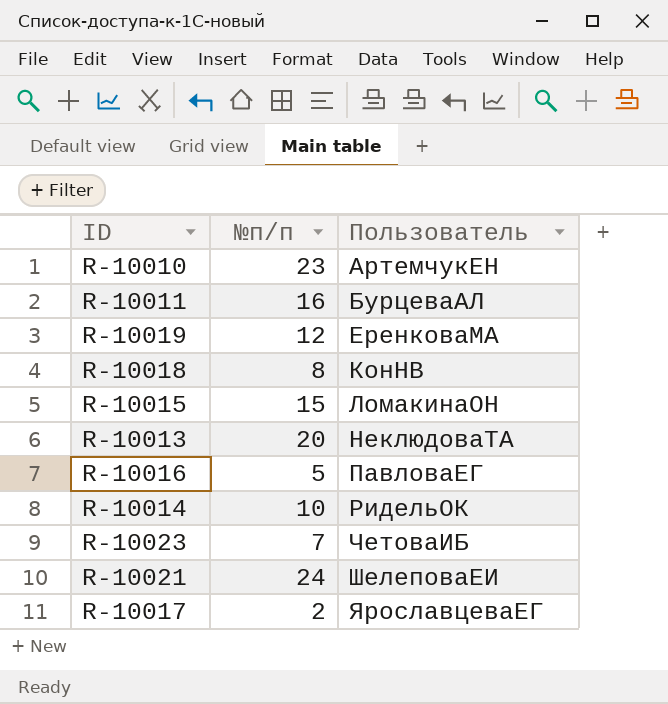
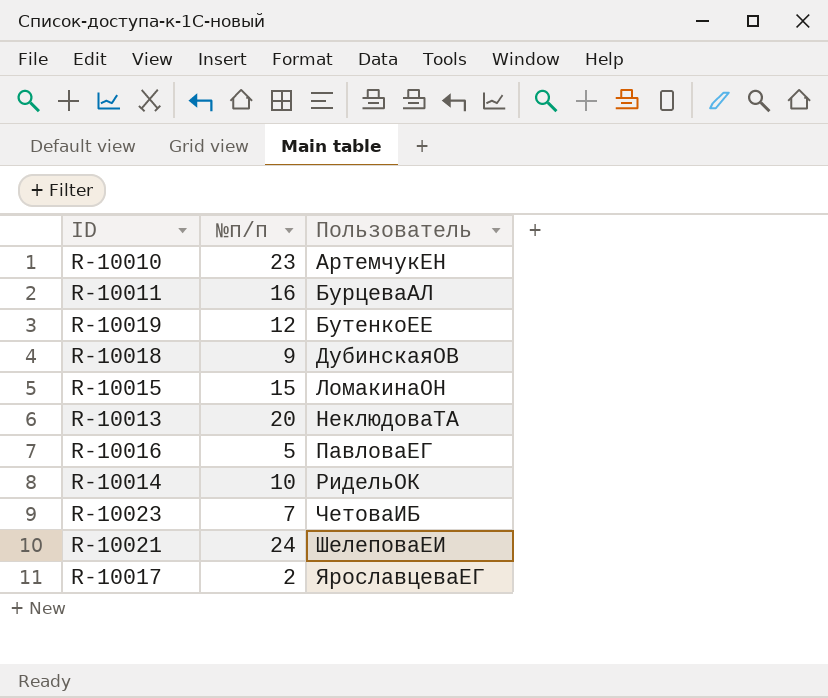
R-10019 | Пользователь: ЕренковаМА -> БутенкоЕЕ
R-10018 | №п/п: 8 -> 9
R-10018 | Пользователь: КонНВ -> ДубинскаяОВ

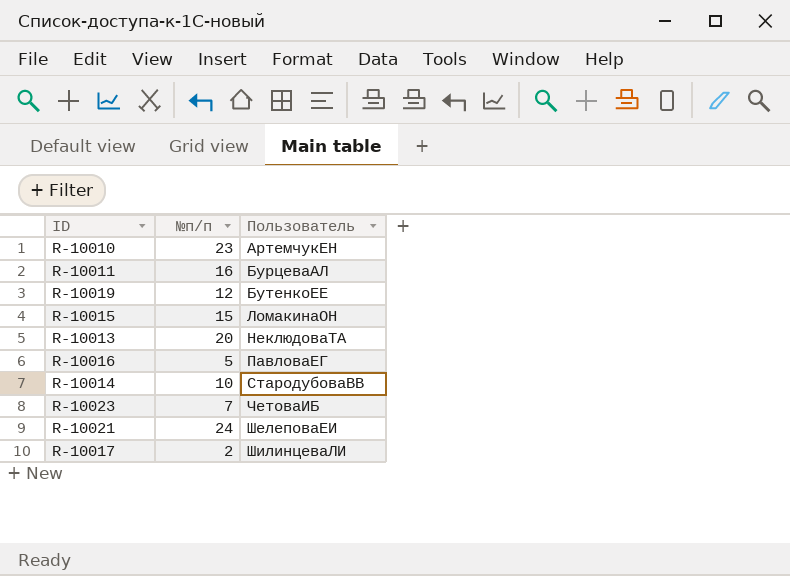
row R-10018: 9 | ДубинскаяОВ -> none
R-10014 | Пользователь: РидельОК -> СтародубоваВВ
R-10017 | Пользователь: ЯрославцеваЕГ -> ШилинцеваЛИ

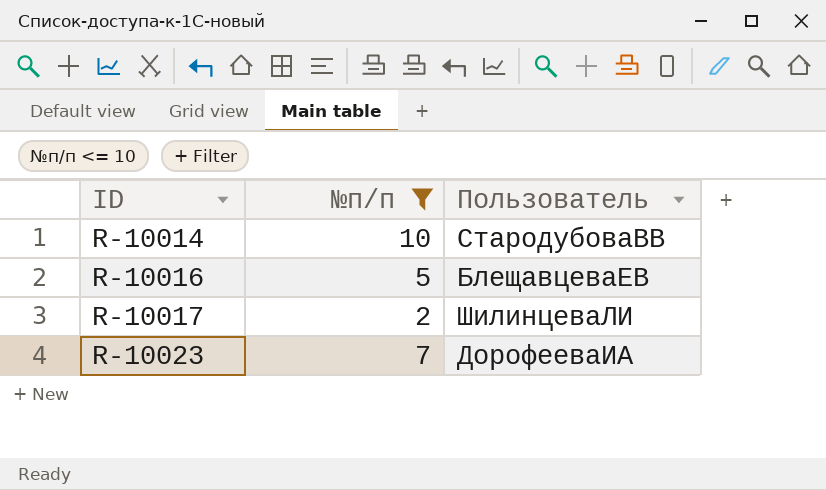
filter: none -> №п/п <= 10
row order: Пользователь ascending -> ID ascending
R-10016 | Пользователь: ПавловаЕГ -> БлещавцеваЕВ
R-10023 | Пользователь: ЧетоваИБ -> ДорофееваИА

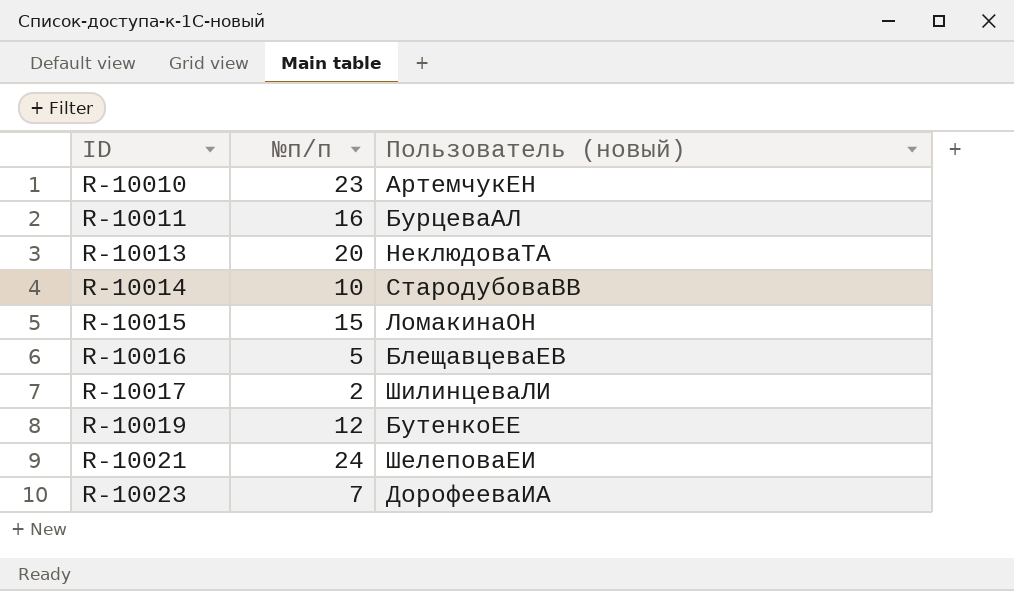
filter: №п/п <= 10 -> none
column name: Пользователь -> Пользователь (новый)

